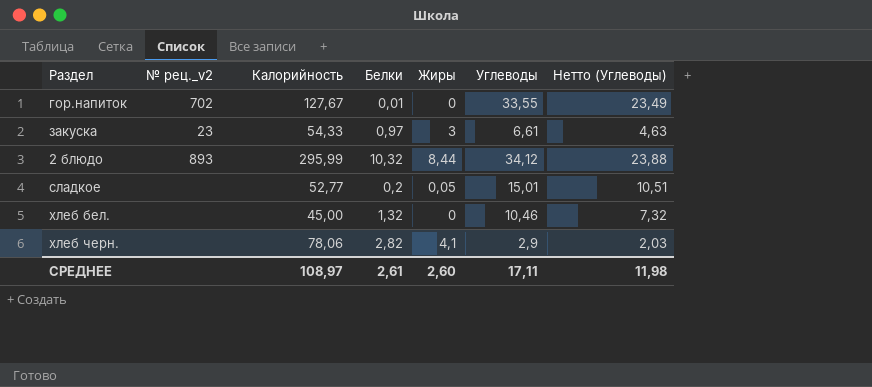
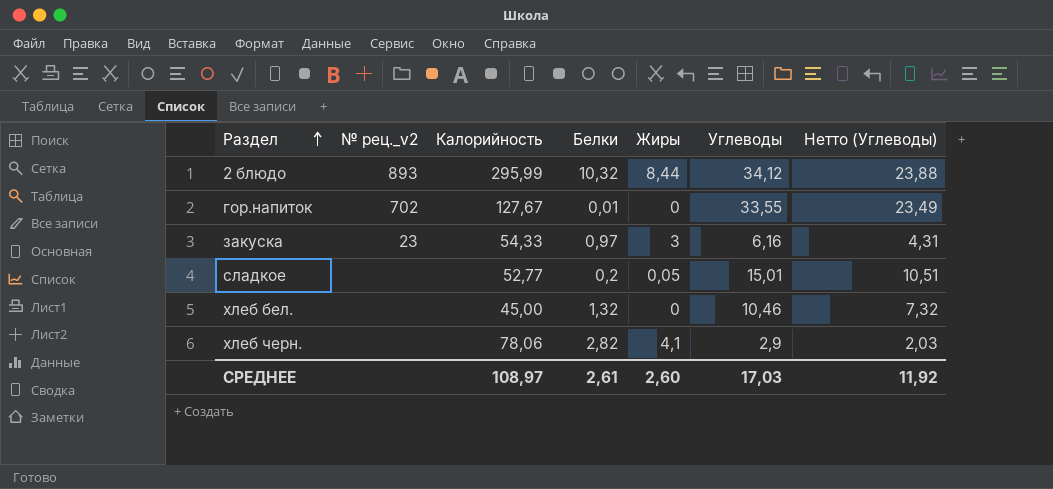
row order: none -> Раздел ascending
закуска | Углеводы: 6,61 -> 6,16
закуска | Нетто (Углеводы): 4,63 -> 4,31
СРЕДНЕЕ | Углеводы: 17,11 -> 17,03
СРЕДНЕЕ | Нетто (Углеводы): 11,98 -> 11,92

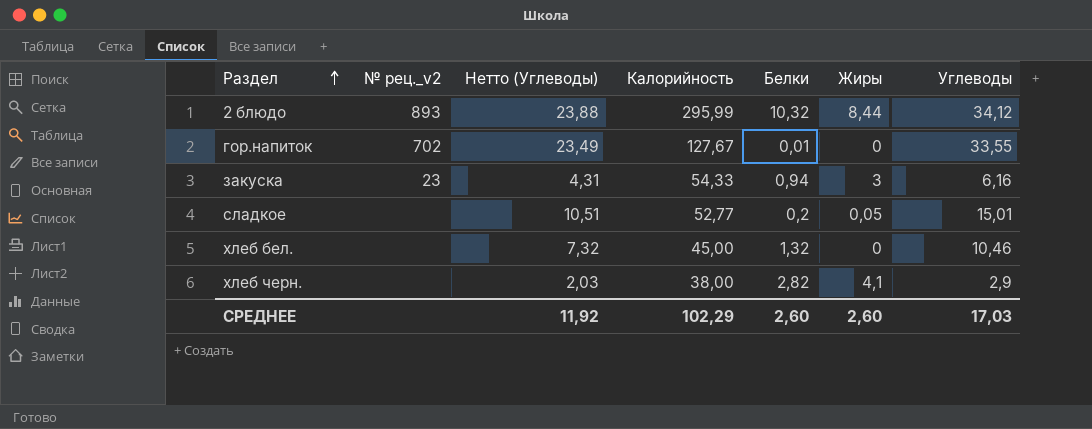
column Нетто (Углеводы) | position: 7 -> 3
закуска | Белки: 0,97 -> 0,94
хлеб черн. | Калорийность: 78,06 -> 38,00
СРЕДНЕЕ | Калорийность: 108,97 -> 102,29
СРЕДНЕЕ | Белки: 2,61 -> 2,60

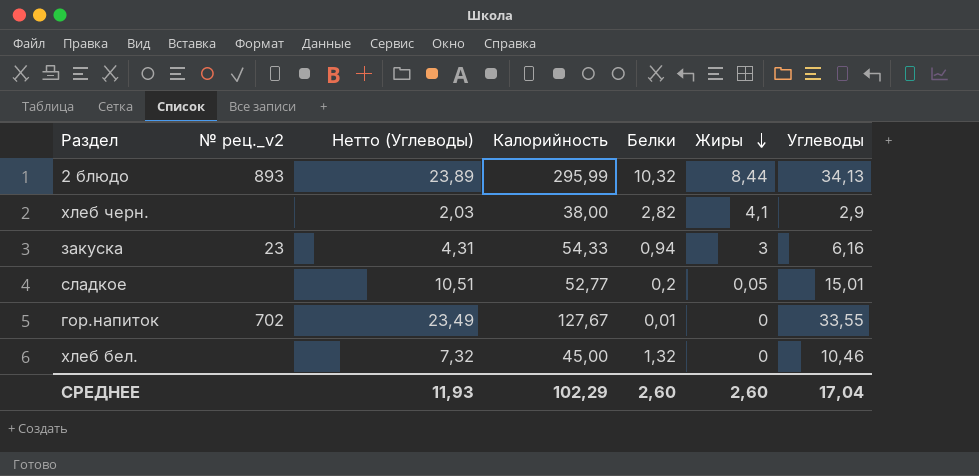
row order: Раздел ascending -> Жиры descending
2 блюдо | Нетто (Углеводы): 23,88 -> 23,89
2 блюдо | Углеводы: 34,12 -> 34,13
СРЕДНЕЕ | Нетто (Углеводы): 11,92 -> 11,93
СРЕДНЕЕ | Углеводы: 17,03 -> 17,04

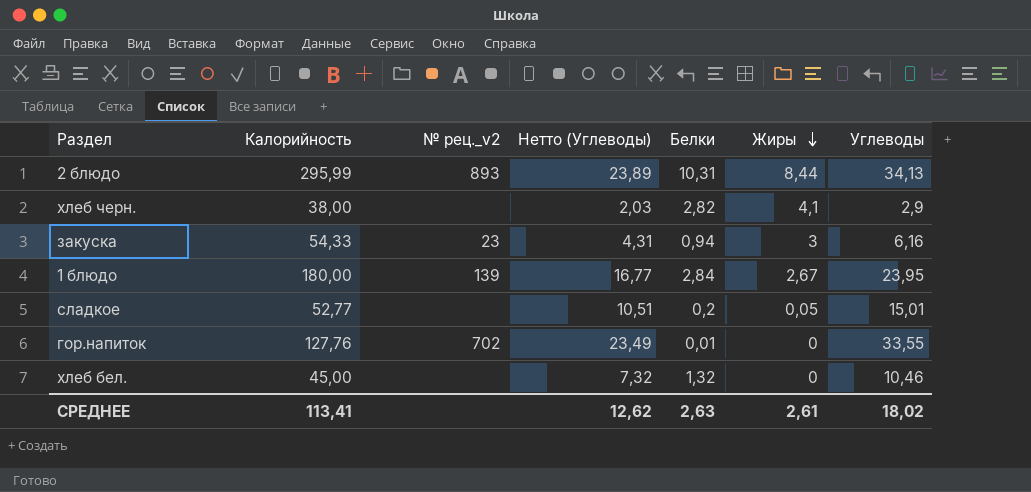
column Калорийность | position: 4 -> 2
2 блюдо | Белки: 10,32 -> 10,31
row 1 блюдо: none -> 180,00 | 139 | 16,77 | 2,84 | 2,67 | 23,95
гор.напиток | Калорийность: 127,67 -> 127,76
СРЕДНЕЕ | Калорийность: 102,29 -> 113,41
СРЕДНЕЕ | Нетто (Углеводы): 11,93 -> 12,62
СРЕДНЕЕ | Белки: 2,60 -> 2,63
СРЕДНЕЕ | Жиры: 2,60 -> 2,61
СРЕДНЕЕ | Углеводы: 17,04 -> 18,02

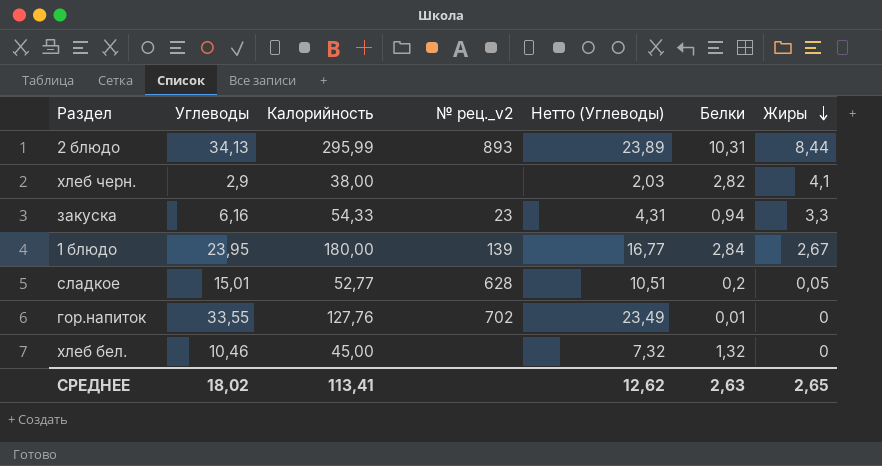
column Углеводы | position: 7 -> 2
закуска | Жиры: 3 -> 3,3
сладкое | № рец._v2: none -> 628
СРЕДНЕЕ | Жиры: 2,61 -> 2,65

